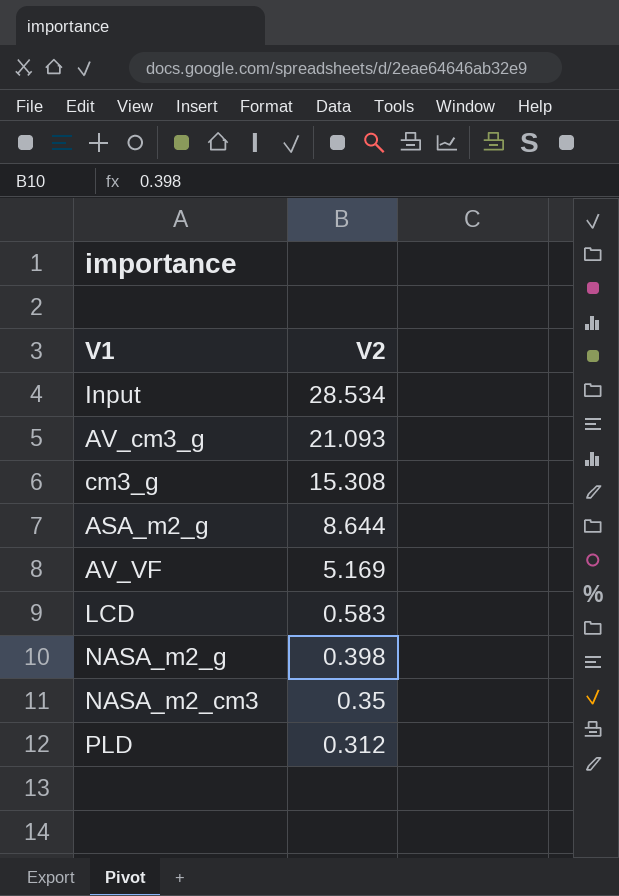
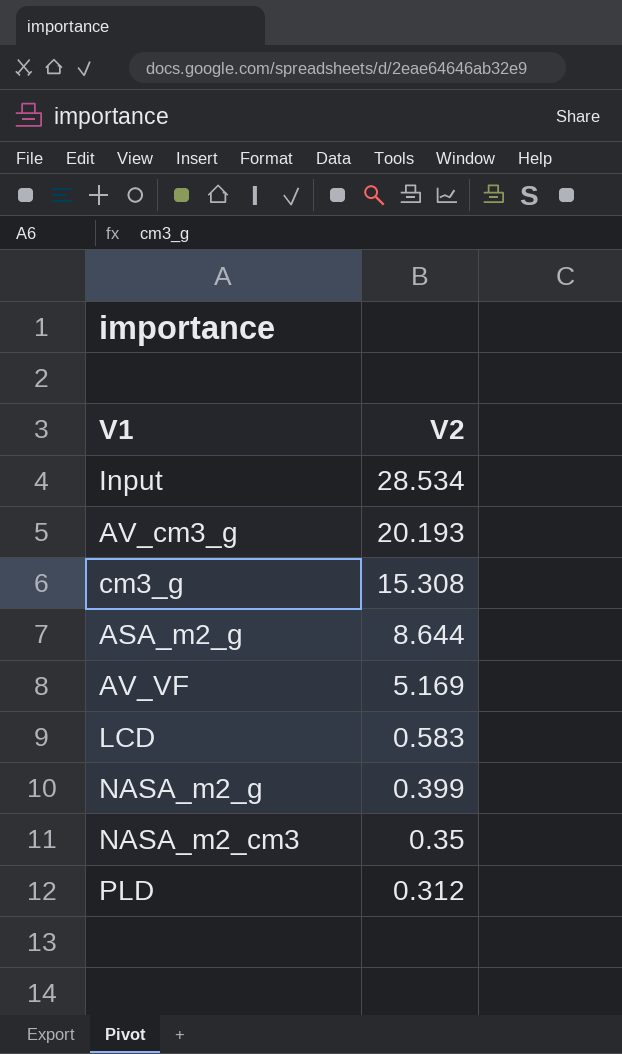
AV_cm3_g | V2: 21.093 -> 20.193
NASA_m2_g | V2: 0.398 -> 0.399

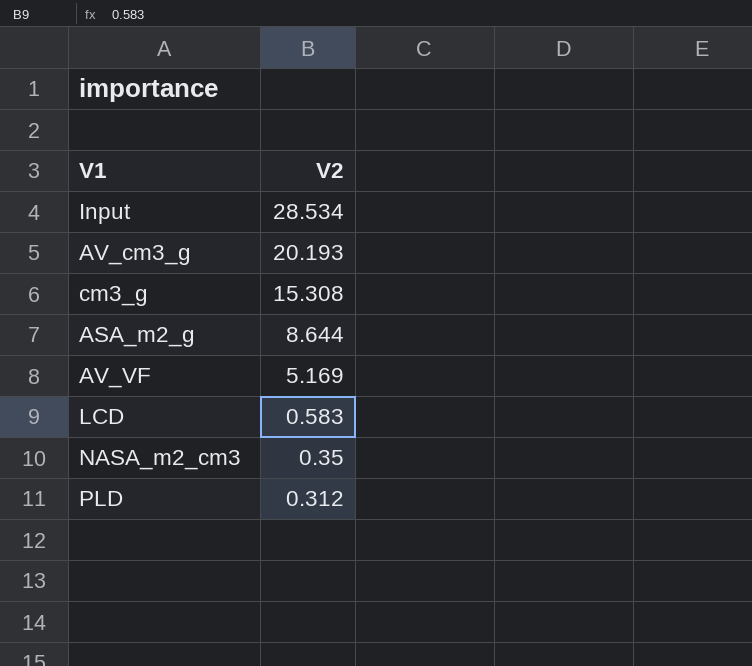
row NASA_m2_g: 0.399 -> none

